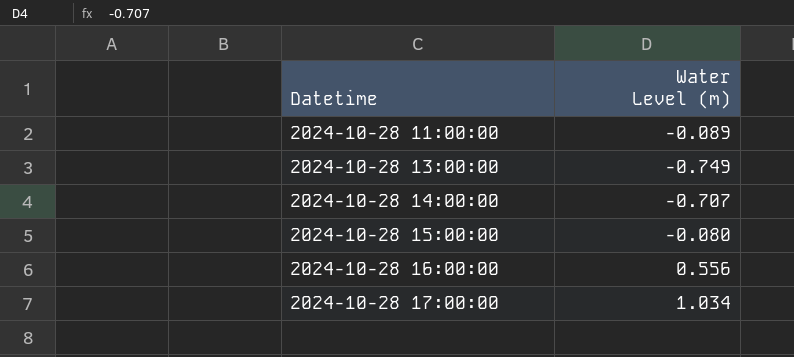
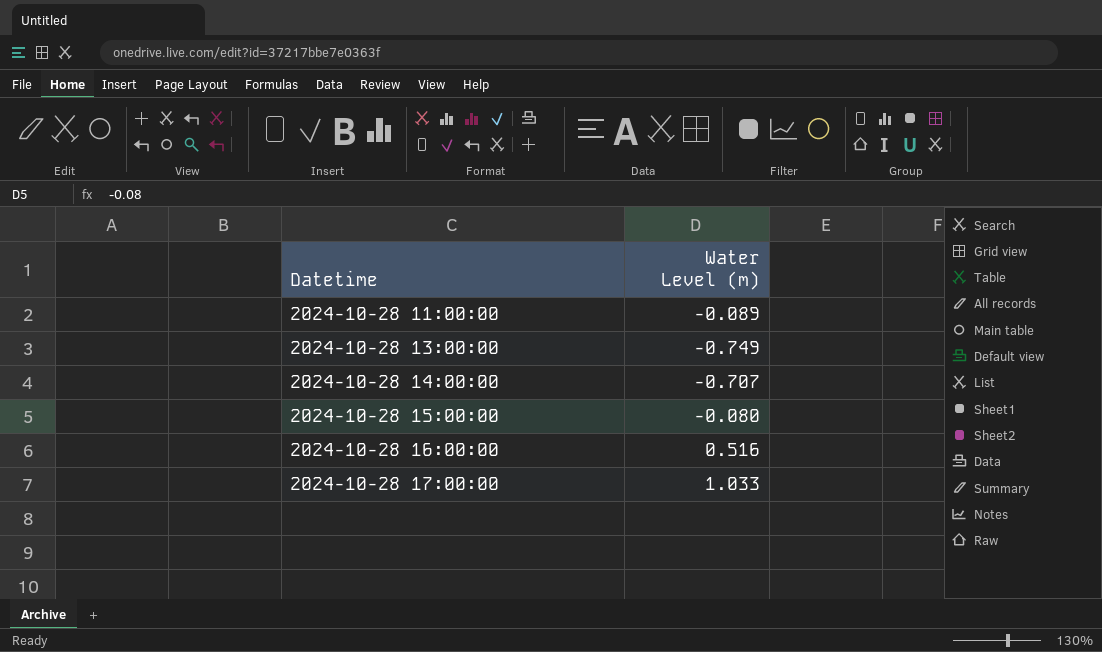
2024-10-28 16:00:00 | Water Level (m): 0.556 -> 0.516
2024-10-28 17:00:00 | Water Level (m): 1.034 -> 1.033

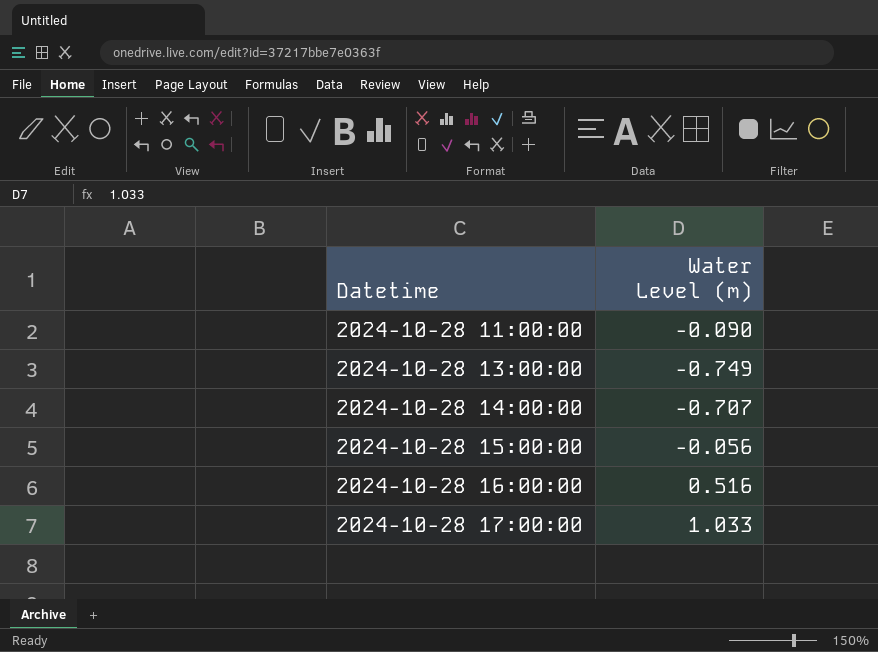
2024-10-28 11:00:00 | Water Level (m): -0.089 -> -0.090
2024-10-28 15:00:00 | Water Level (m): -0.080 -> -0.056

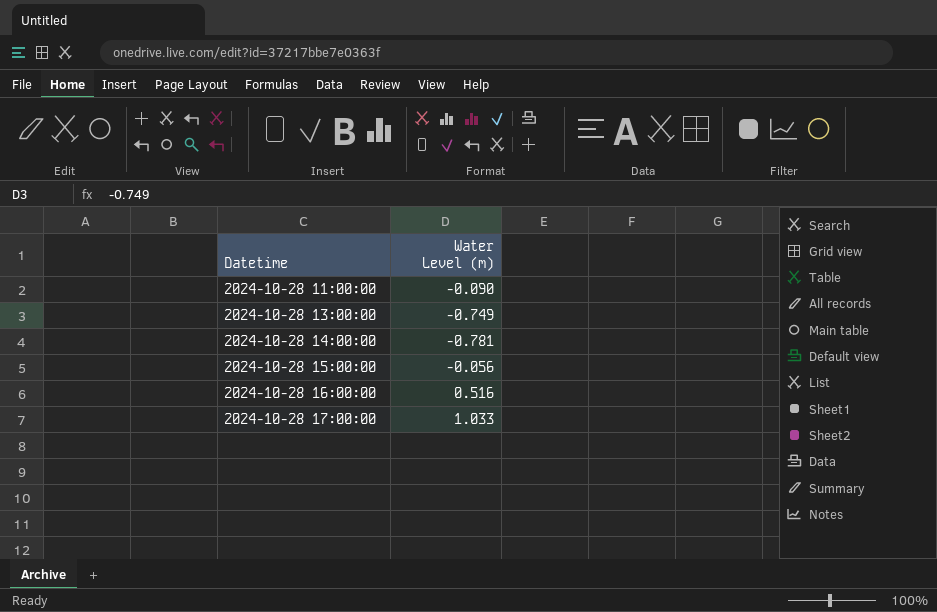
2024-10-28 14:00:00 | Water Level (m): -0.707 -> -0.781

